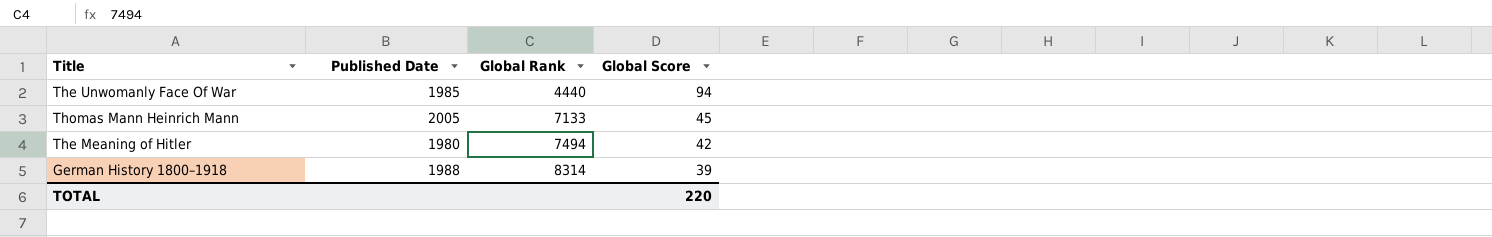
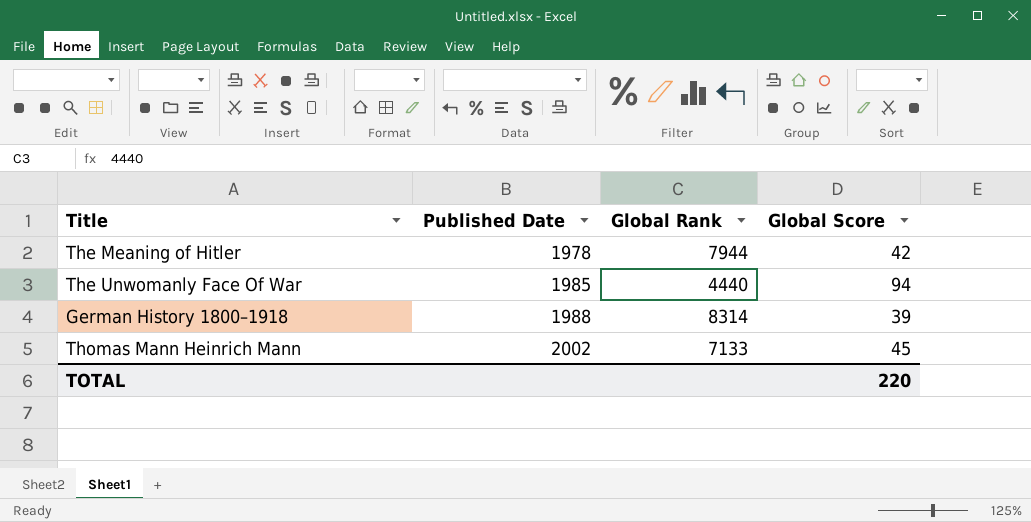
row order: Global Rank ascending -> Published Date ascending
The Meaning of Hitler | Published Date: 1980 -> 1978
The Meaning of Hitler | Global Rank: 7494 -> 7944
Thomas Mann Heinrich Mann | Published Date: 2005 -> 2002

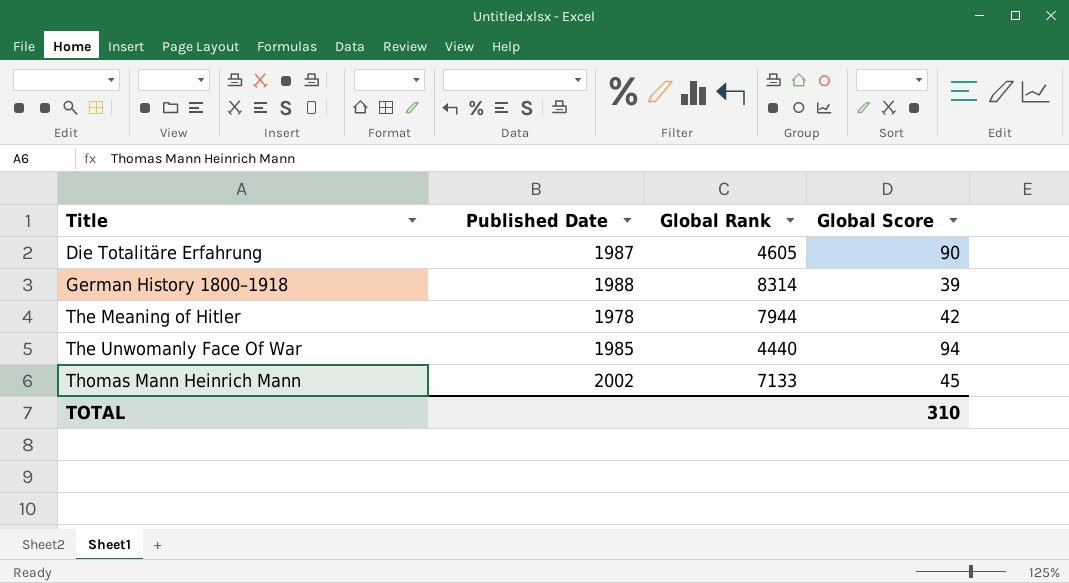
row order: Published Date ascending -> Title ascending
row Die Totalitäre Erfahrung: none -> 1987 | 4605 | 90
TOTAL | Global Score: 220 -> 310

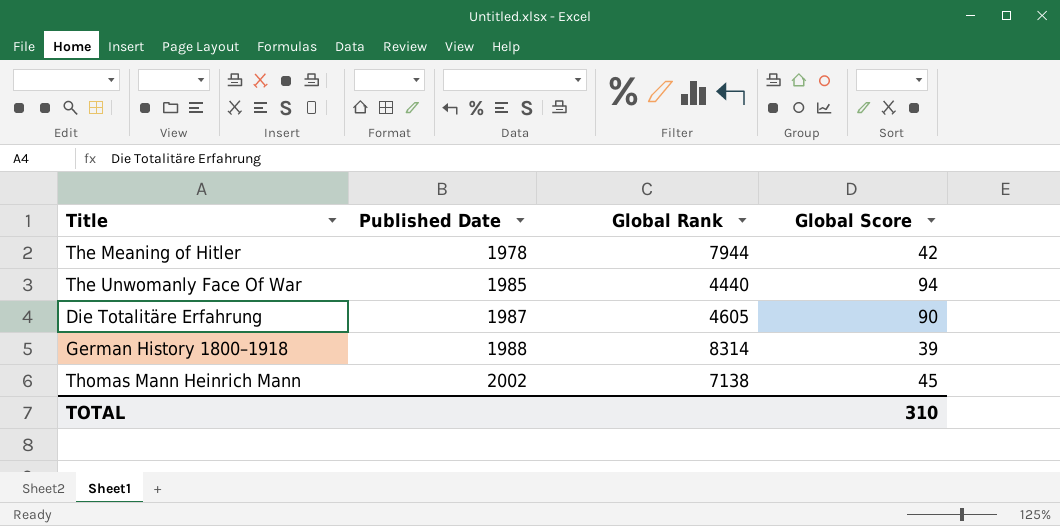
row order: Title ascending -> Published Date ascending
Thomas Mann Heinrich Mann | Global Rank: 7133 -> 7138

